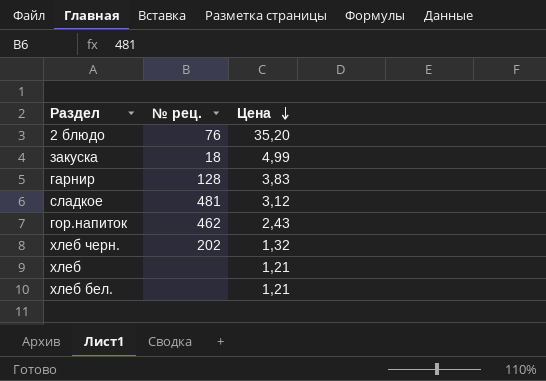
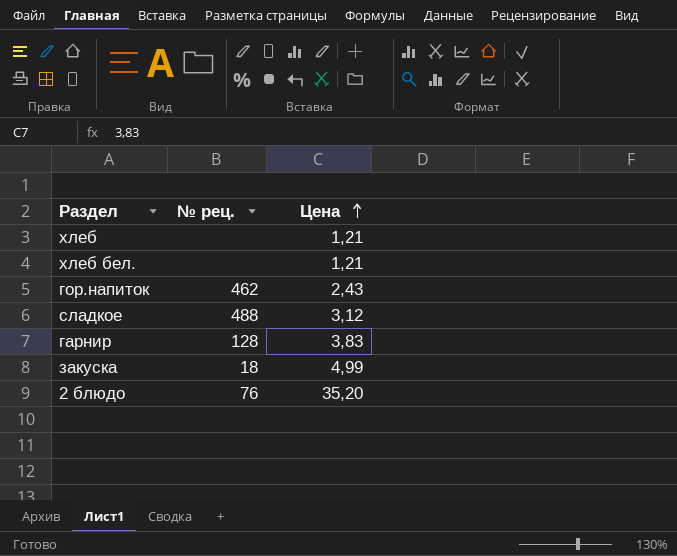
row order: Цена descending -> Цена ascending
row хлеб черн.: 202 | 1,32 -> none
сладкое | № рец.: 481 -> 488

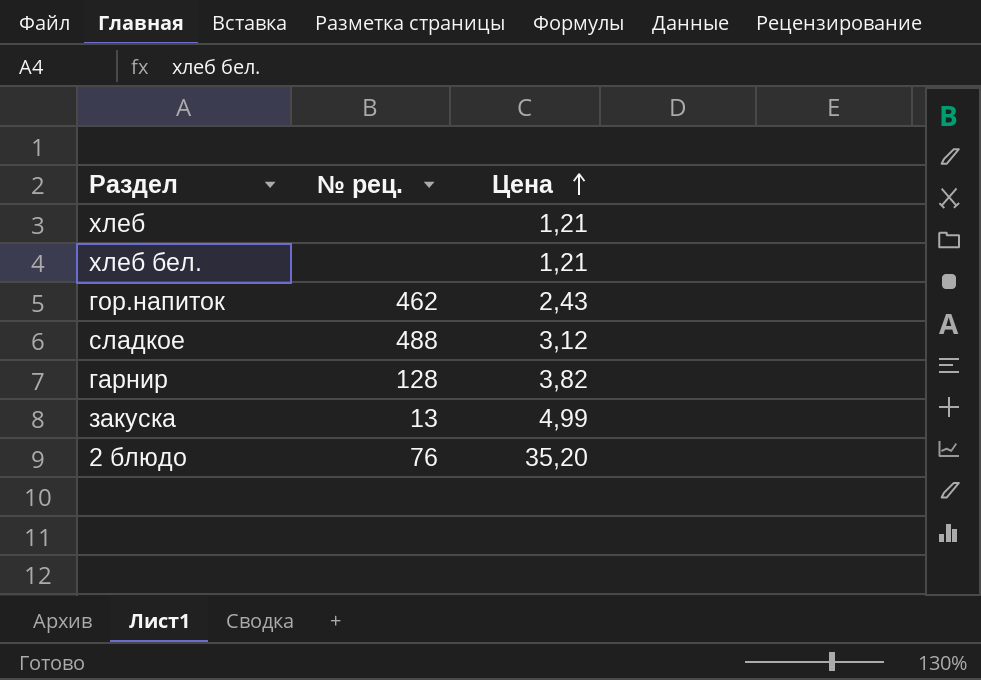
гарнир | Цена: 3,83 -> 3,82
закуска | № рец.: 18 -> 13

